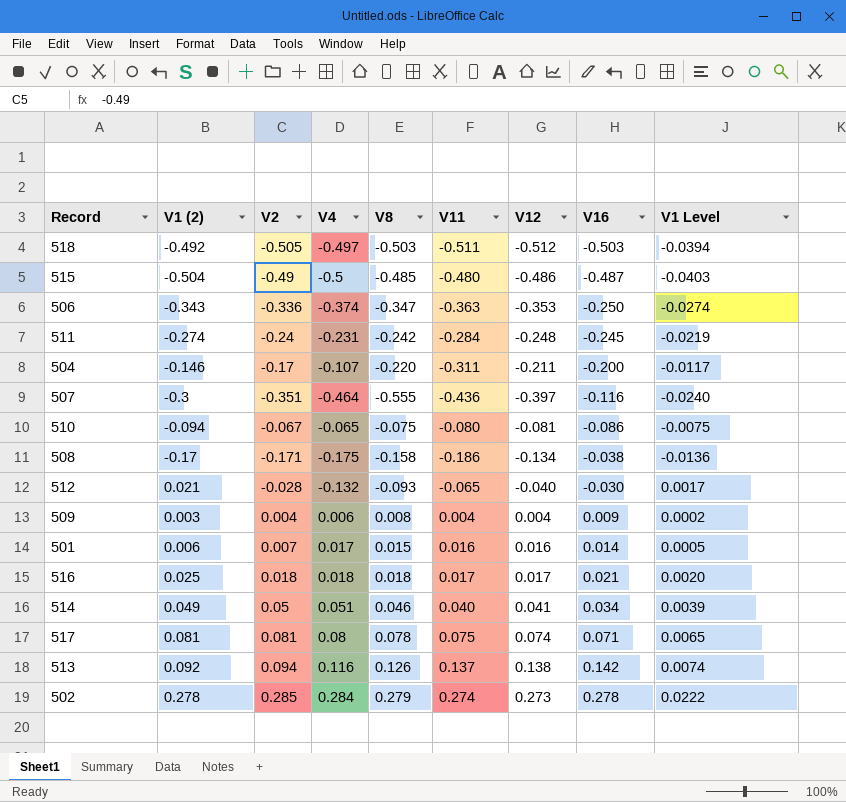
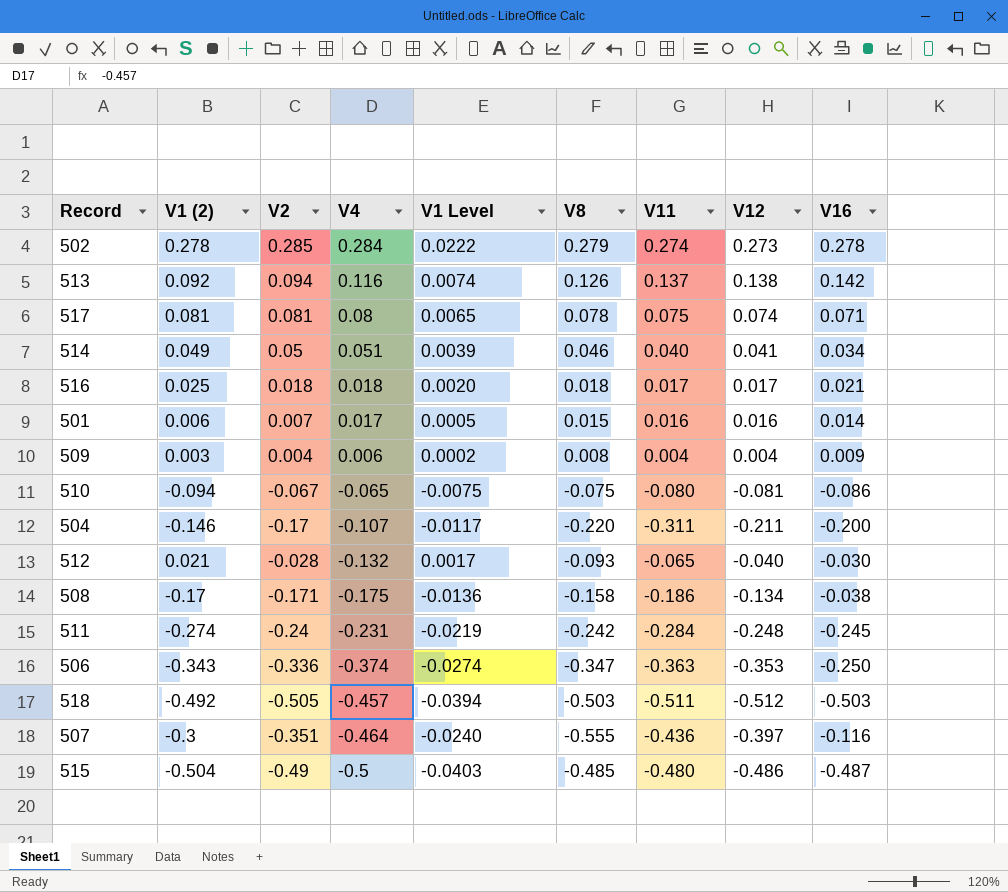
row order: V16 ascending -> V4 descending
column V1 Level | position: 9 -> 5
518 | V4: -0.497 -> -0.457

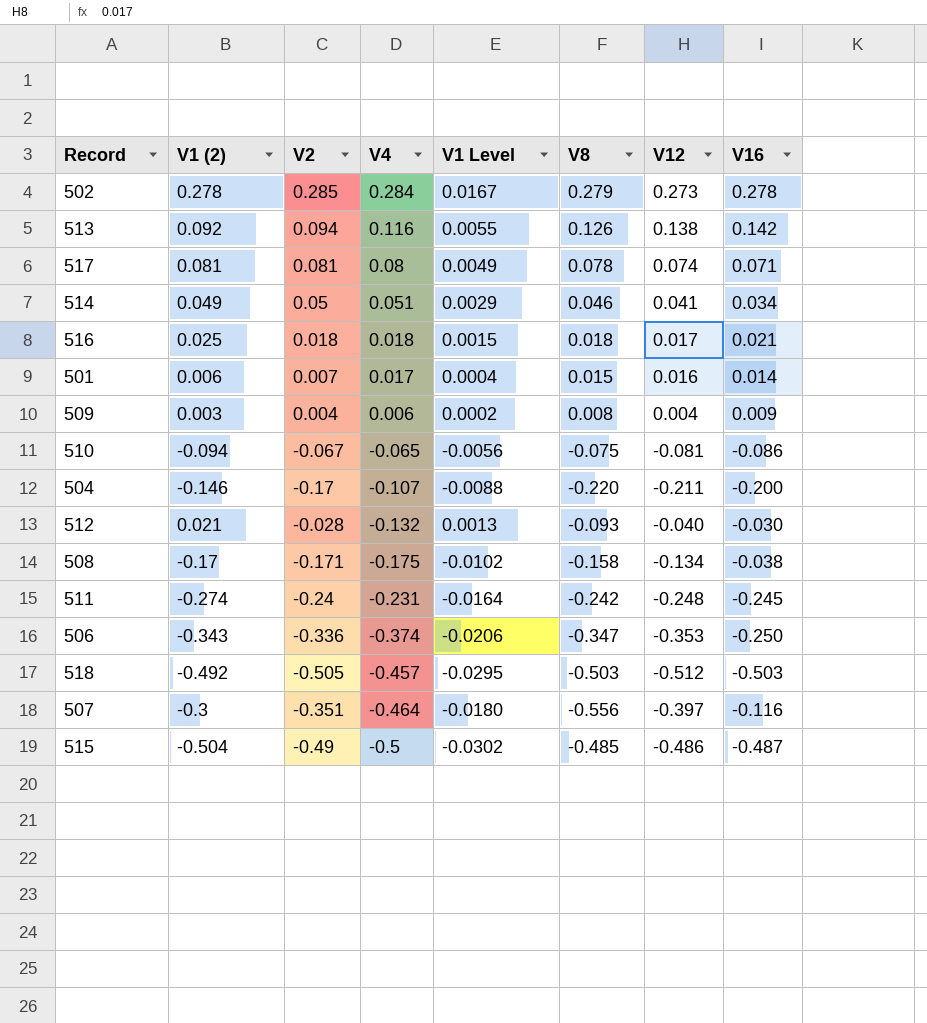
column V11 | position: 7 -> none
column V1 Level | formula: [V1 (2)] * 0.08 -> [V1 (2)] * 0.06
507 | V8: -0.555 -> -0.556

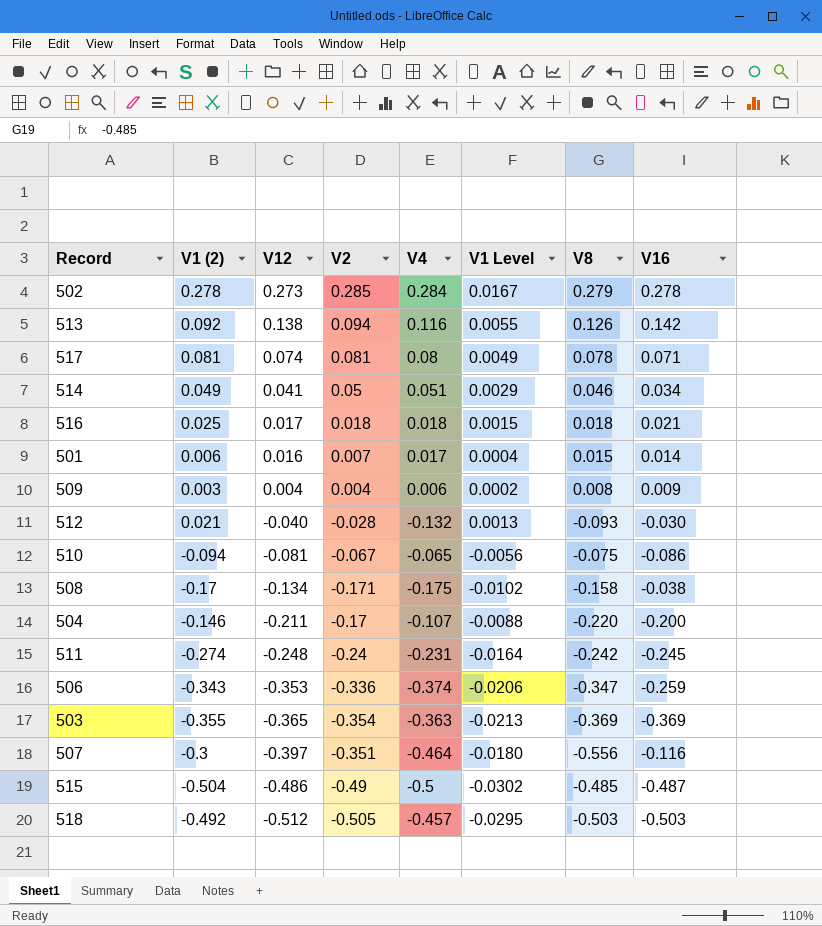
row order: V4 descending -> V12 descending
column V12 | position: 7 -> 3
506 | V16: -0.250 -> -0.259
row 503: none -> -0.355 | -0.365 | -0.354 | -0.363 | -0.0213 | -0.369 | -0.369

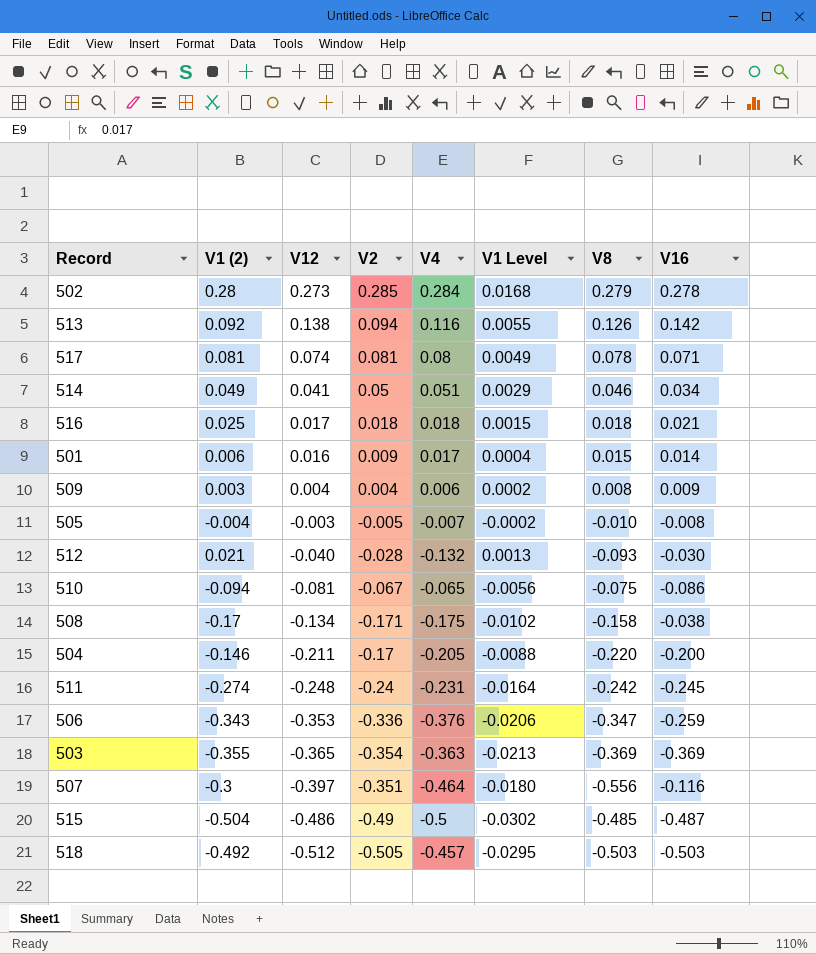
502 | V1 (2): 0.278 -> 0.28
502 | V1 Level: 0.0167 -> 0.0168
501 | V2: 0.007 -> 0.009
row 505: none -> -0.004 | -0.003 | -0.005 | -0.007 | -0.0002 | -0.010 | -0.008
504 | V4: -0.107 -> -0.205
506 | V4: -0.374 -> -0.376

